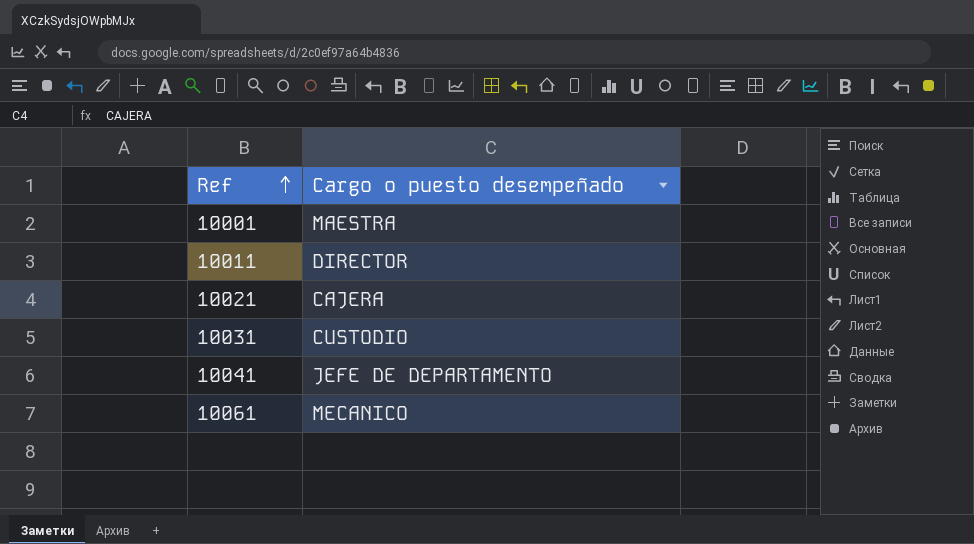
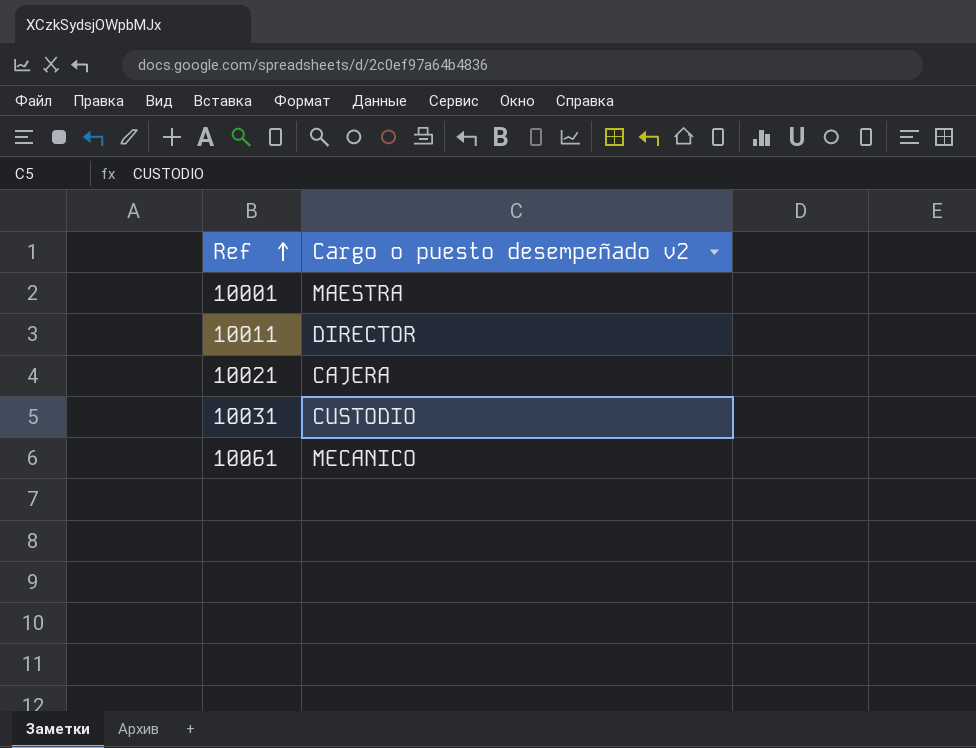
column name: Cargo o puesto desempeñado -> Cargo o puesto desempeñado v2
row 10041: JEFE DE DEPARTAMENTO -> none

